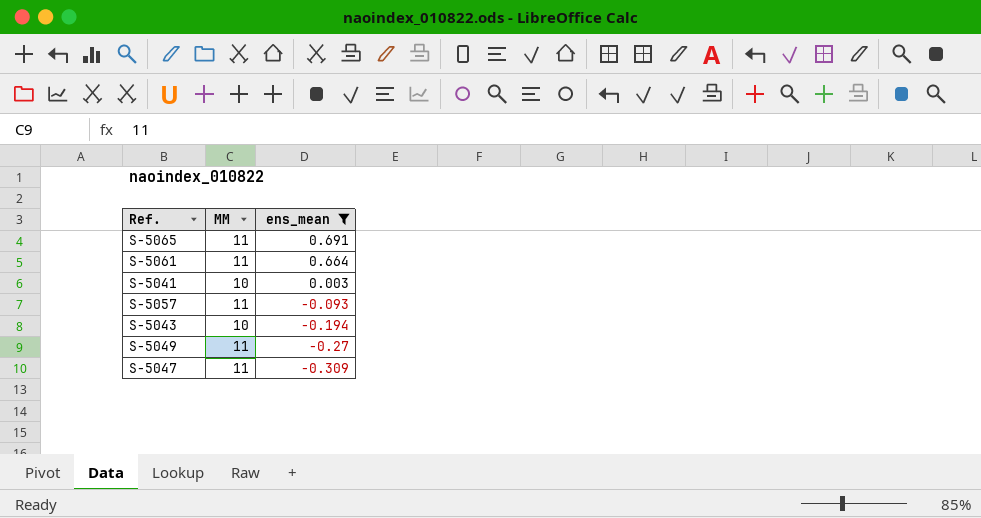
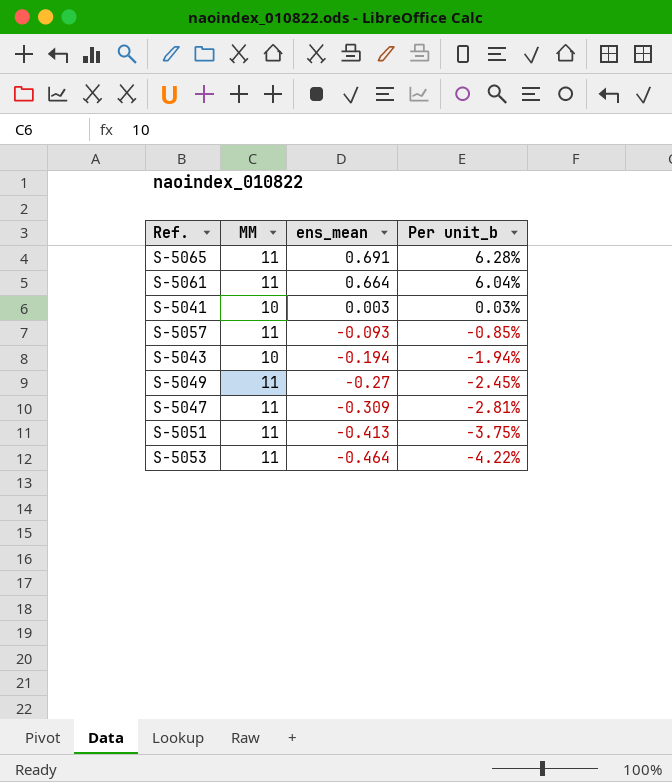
filter: ens_mean >= -0.309 -> none
column Per unit_b | formula: none -> [ens_mean] / [MM]

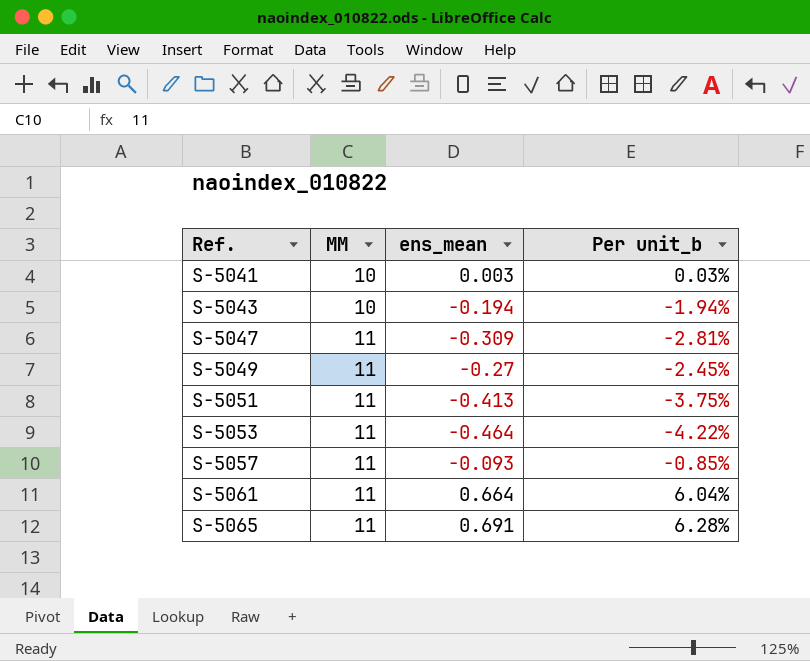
row order: ens_mean descending -> Ref. ascending

